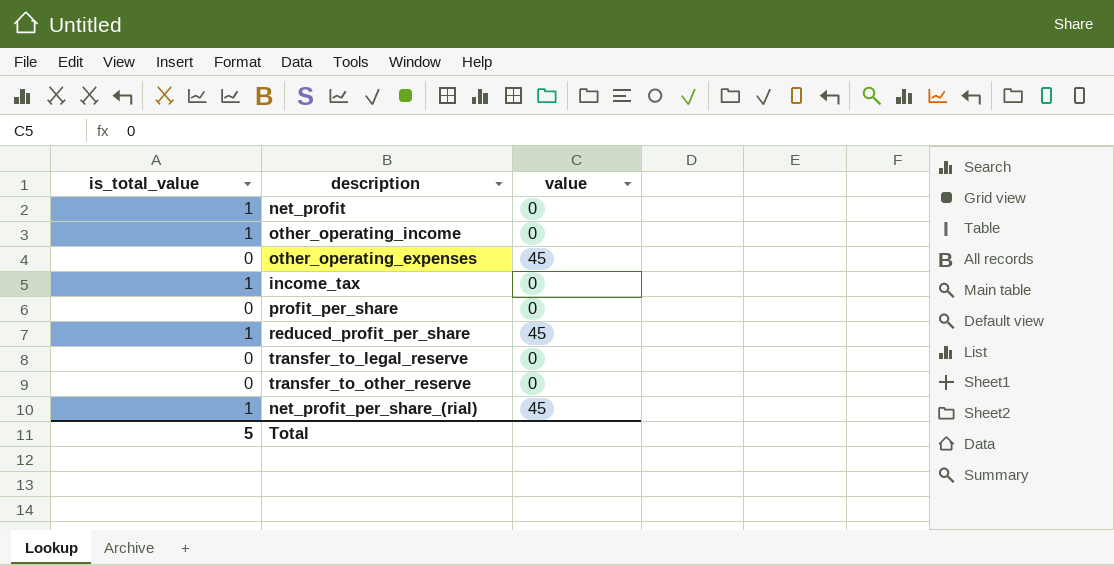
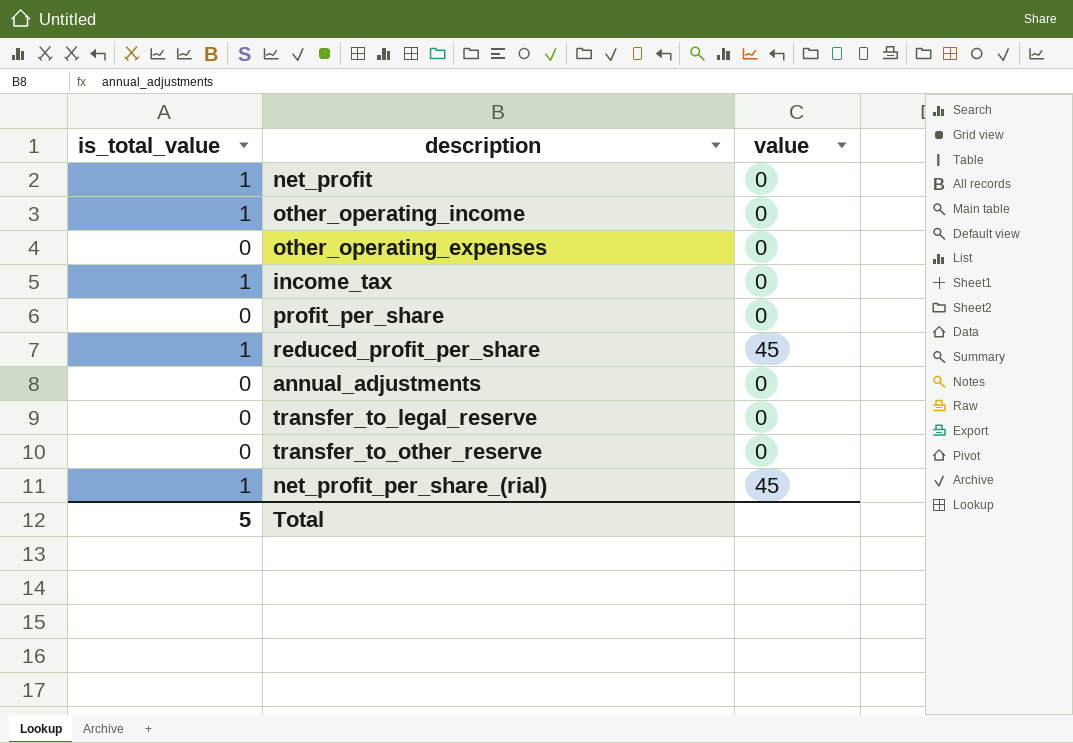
other_operating_expenses | value: 45 -> 0
row annual_adjustments: none -> 0 | 0

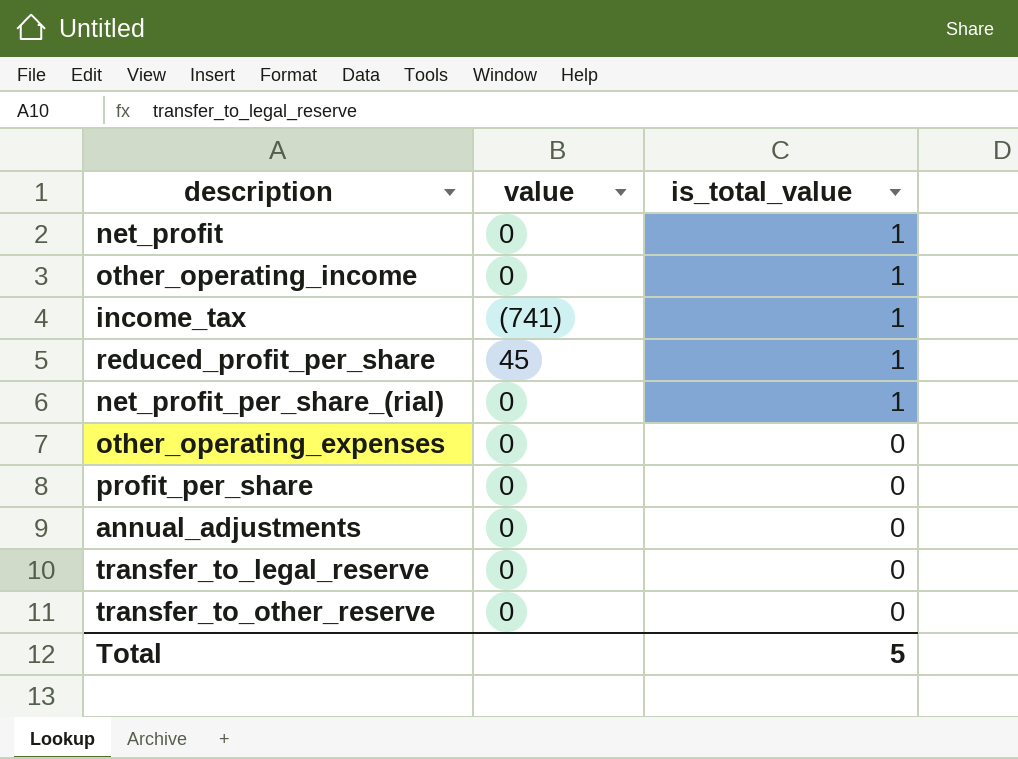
row order: none -> is_total_value descending
column is_total_value | position: 1 -> 3
income_tax | value: 0 -> (741)
net_profit_per_share_(rial) | value: 45 -> 0

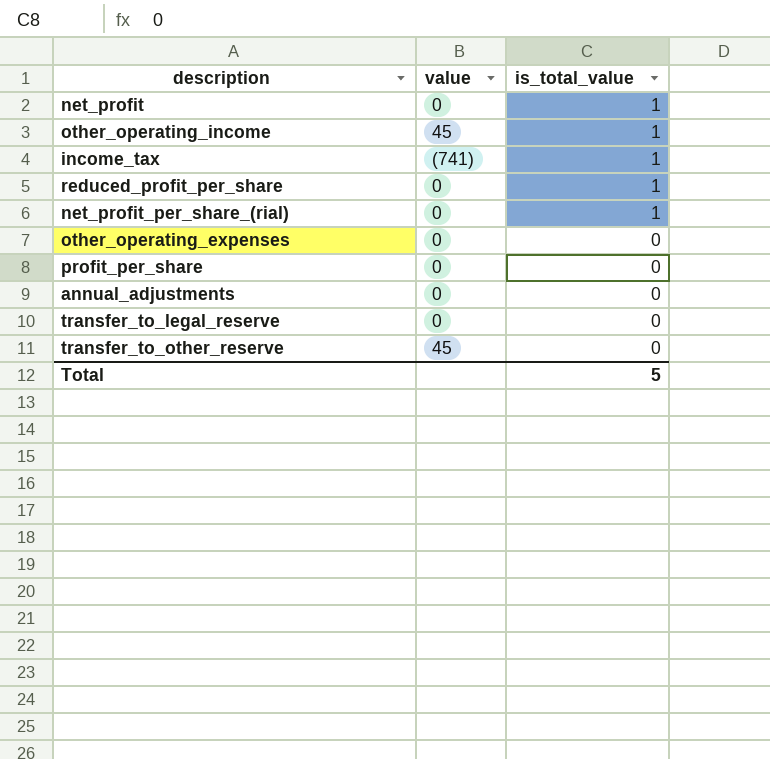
other_operating_income | value: 0 -> 45
reduced_profit_per_share | value: 45 -> 0
transfer_to_other_reserve | value: 0 -> 45

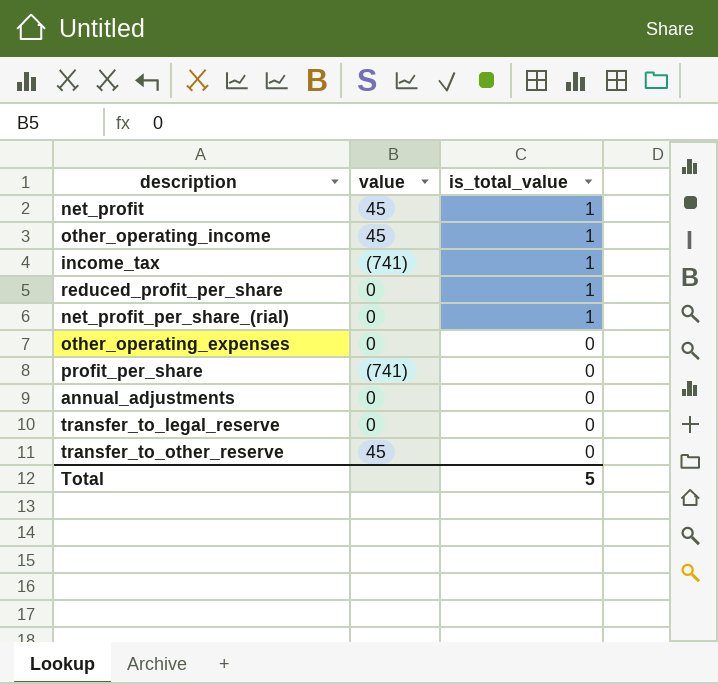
net_profit | value: 0 -> 45
profit_per_share | value: 0 -> (741)

